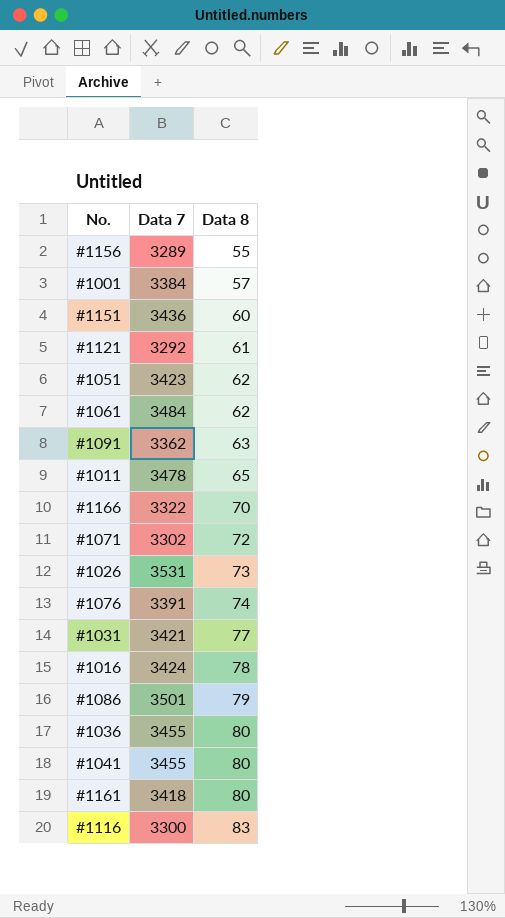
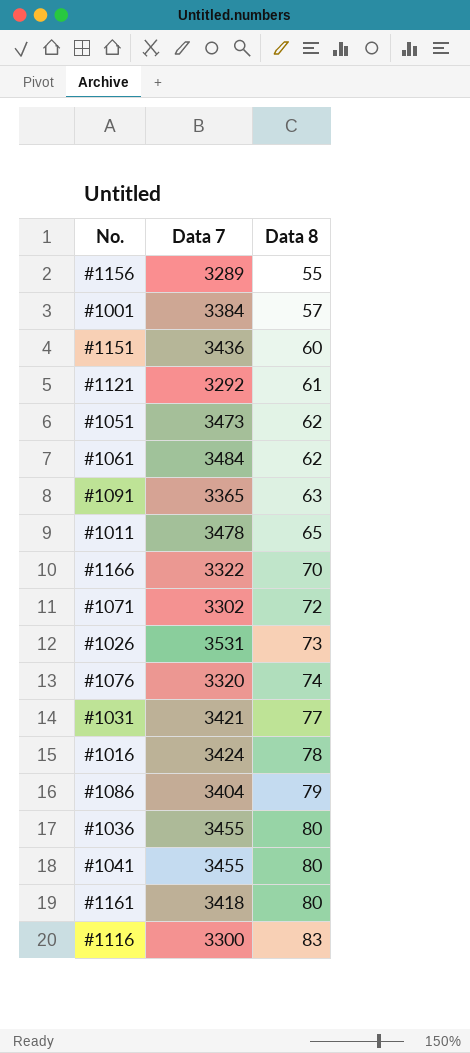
#1051 | Data 7: 3423 -> 3473
#1091 | Data 7: 3362 -> 3365
#1076 | Data 7: 3391 -> 3320
#1086 | Data 7: 3501 -> 3404

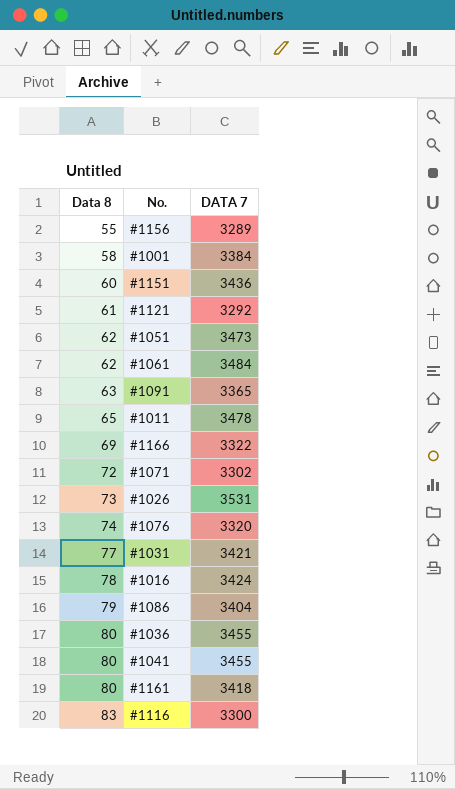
column Data 8 | position: 3 -> 1
column name: Data 7 -> DATA 7
#1001 | Data 8: 57 -> 58
#1166 | Data 8: 70 -> 69

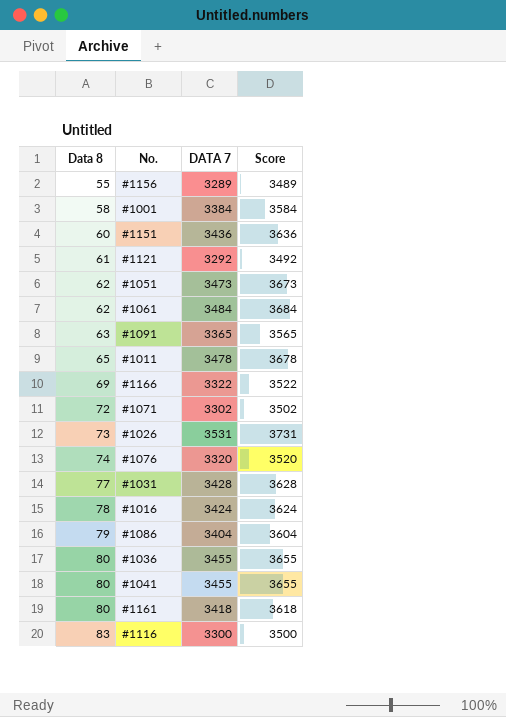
column Score | formula: none -> [DATA 7] + 200
#1031 | DATA 7: 3421 -> 3428

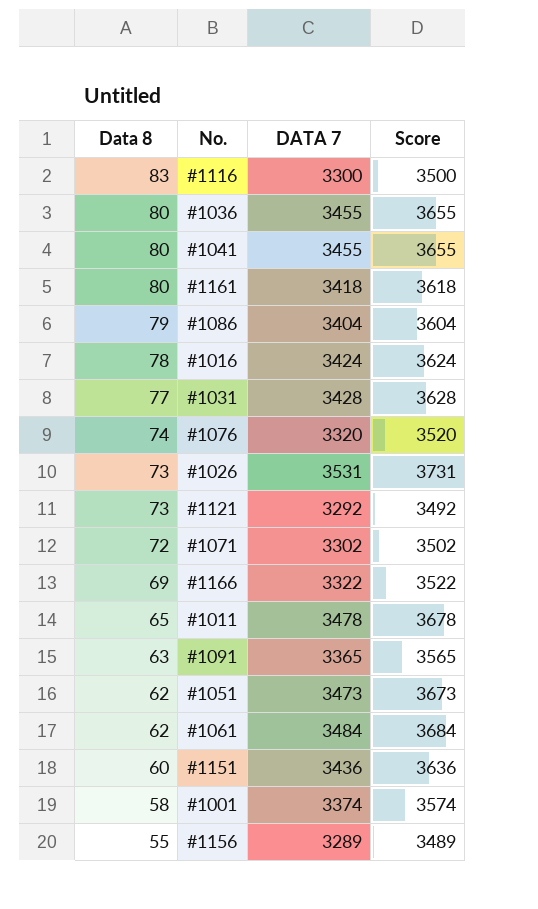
row order: Data 8 ascending -> Data 8 descending
#1121 | Data 8: 61 -> 73
#1001 | DATA 7: 3384 -> 3374
#1001 | Score: 3584 -> 3574

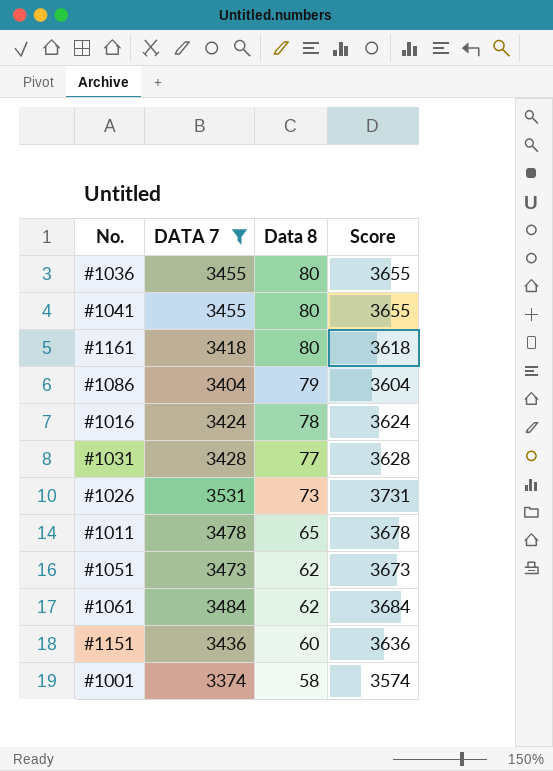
filter: none -> DATA 7 >= 3374
column Data 8 | position: 1 -> 3

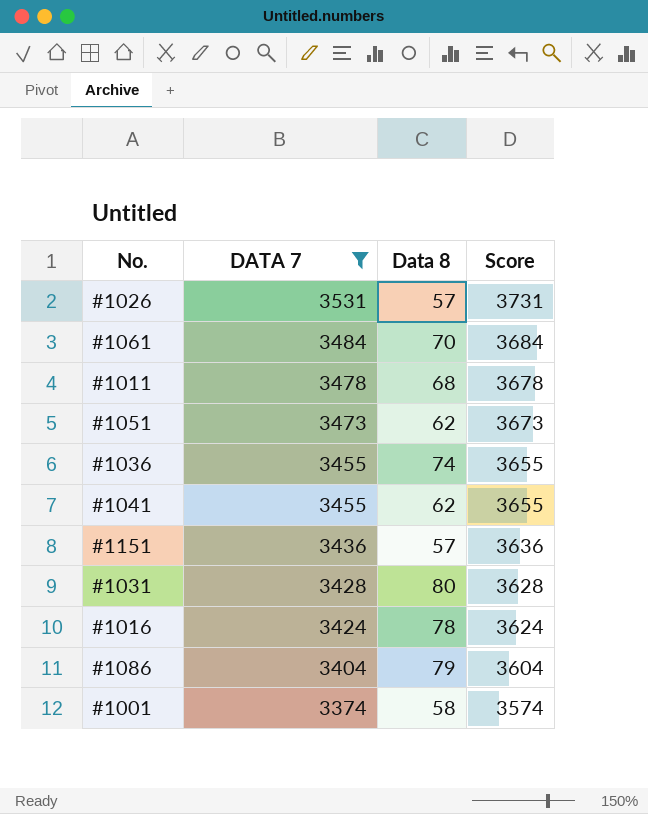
row order: Data 8 descending -> DATA 7 descending
row #1161: 3418 | 80 | 3618 -> none
#1026 | Data 8: 73 -> 57
#1061 | Data 8: 62 -> 70
#1011 | Data 8: 65 -> 68
#1036 | Data 8: 80 -> 74
#1041 | Data 8: 80 -> 62
#1151 | Data 8: 60 -> 57
#1031 | Data 8: 77 -> 80

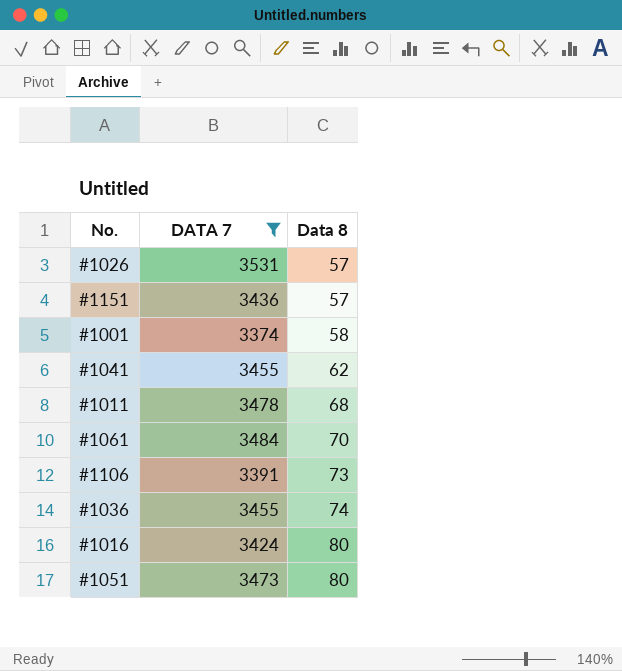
row order: DATA 7 descending -> Data 8 ascending
column Score | formula: [DATA 7] + 200 -> none
row #1031: 3428 | 80 | 3628 -> none
row #1086: 3404 | 79 | 3604 -> none
row #1106: none -> 3391 | 73
#1016 | Data 8: 78 -> 80
#1051 | Data 8: 62 -> 80

